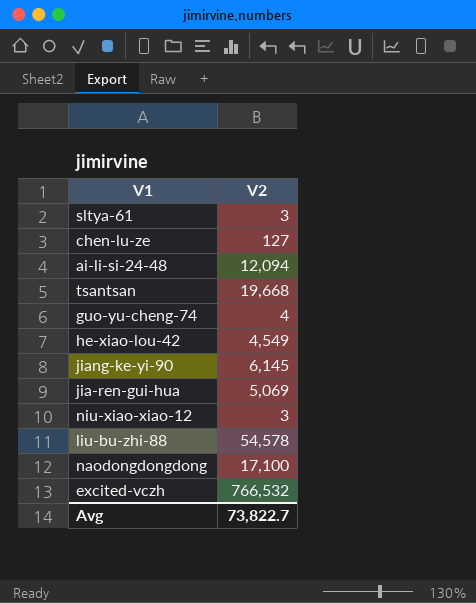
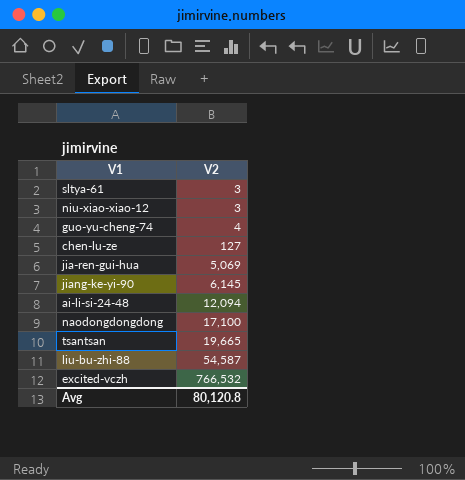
row order: none -> V2 ascending
row he-xiao-lou-42: 4,549 -> none
tsantsan | V2: 19,668 -> 19,665
liu-bu-zhi-88 | V2: 54,578 -> 54,587
Avg | V2: 73,822.7 -> 80,120.8

